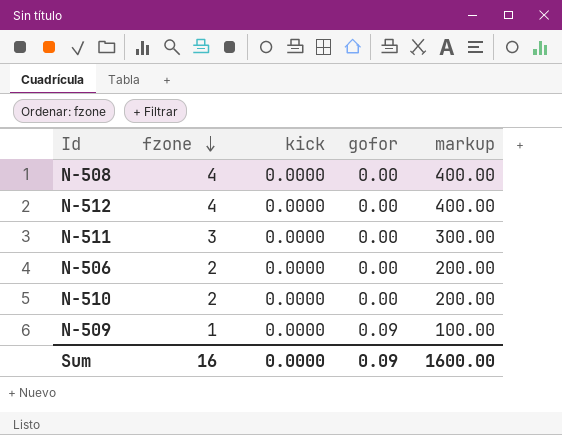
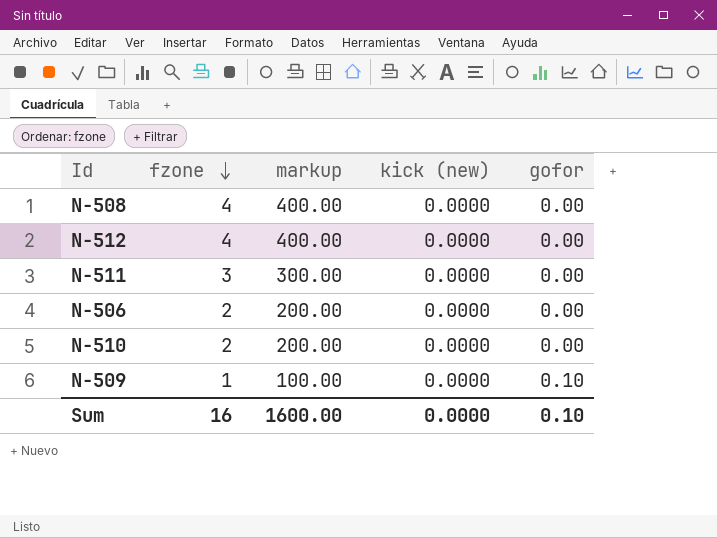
column markup | position: 5 -> 3
column name: kick -> kick (new)
N-509 | gofor: 0.09 -> 0.10
Sum | gofor: 0.09 -> 0.10

